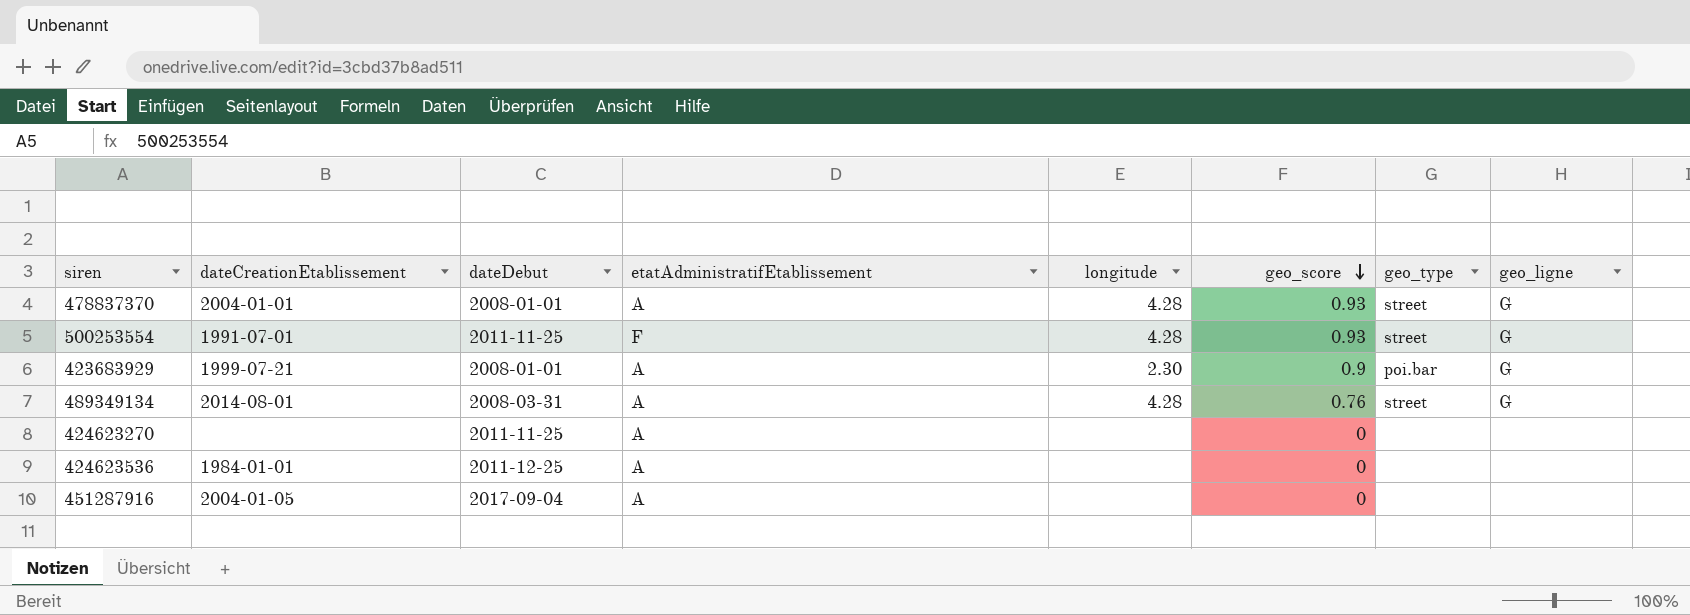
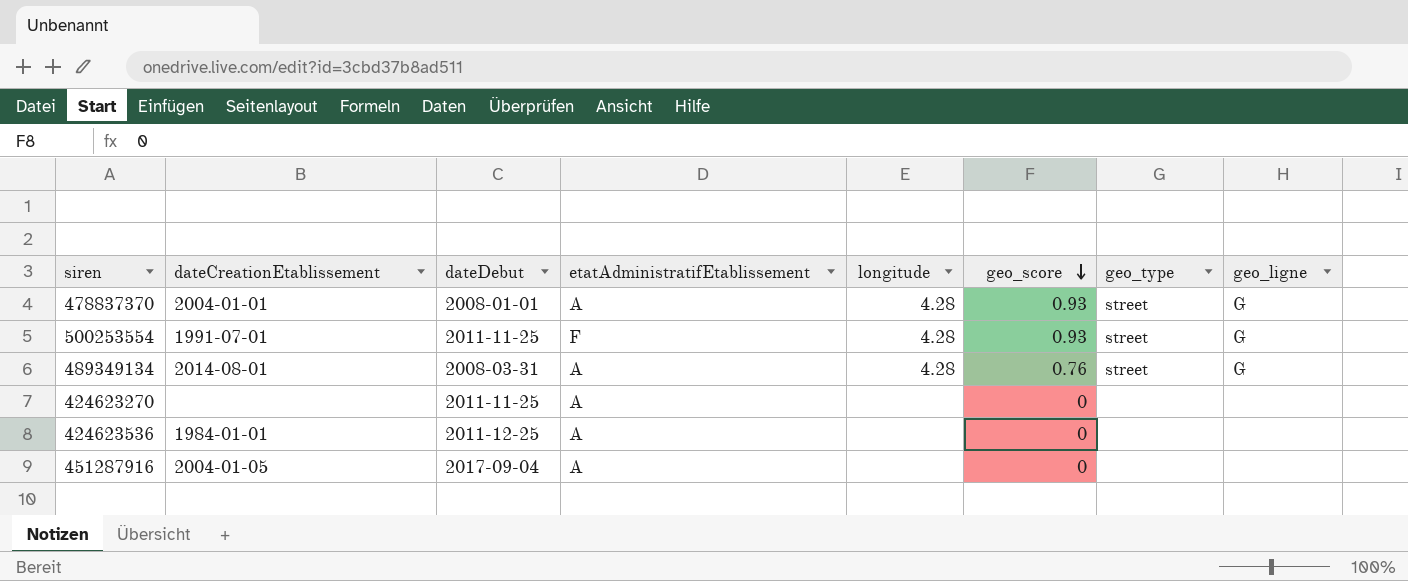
row 423683929: 1999-07-21 | 2008-01-01 | A | 2.30 | 0.9 | poi.bar | G -> none

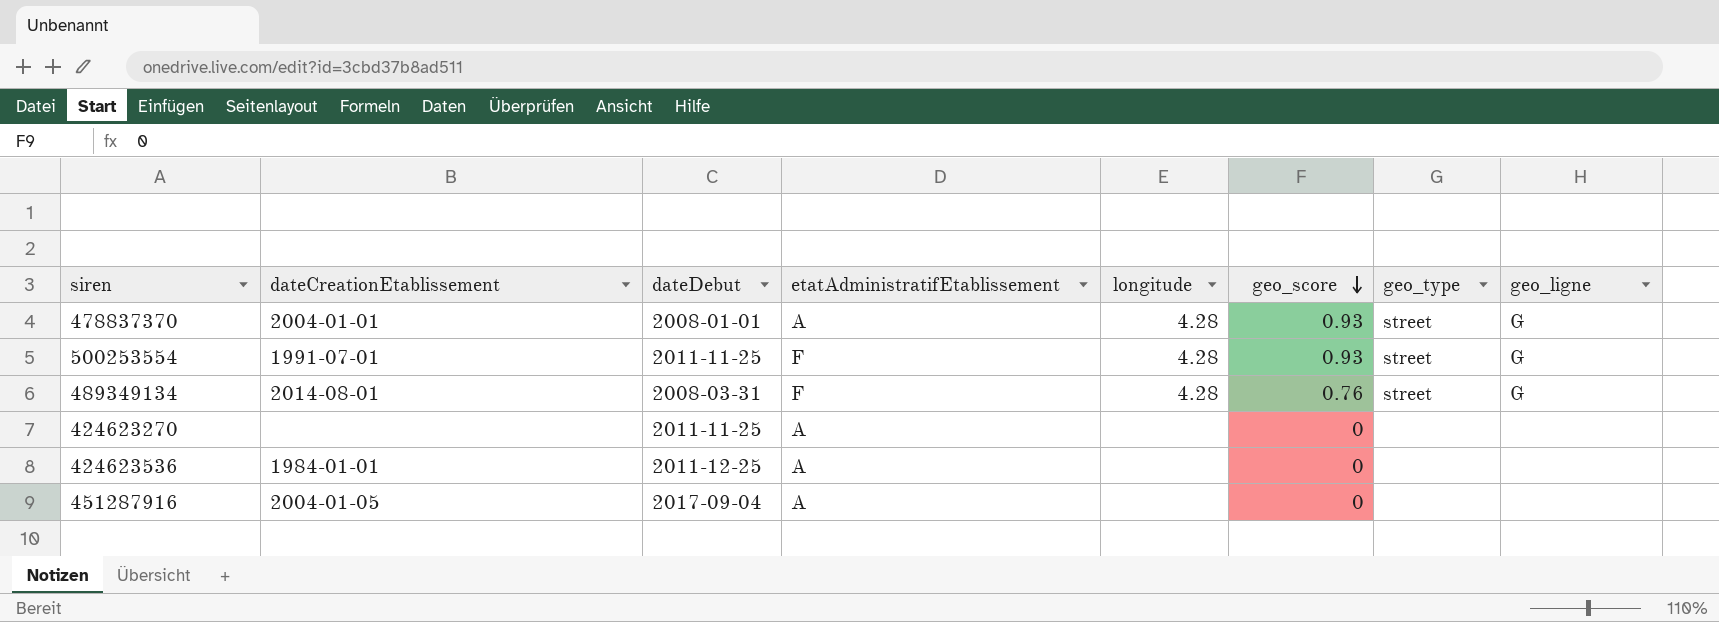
489349134 | etatAdministratifEtablissement: A -> F

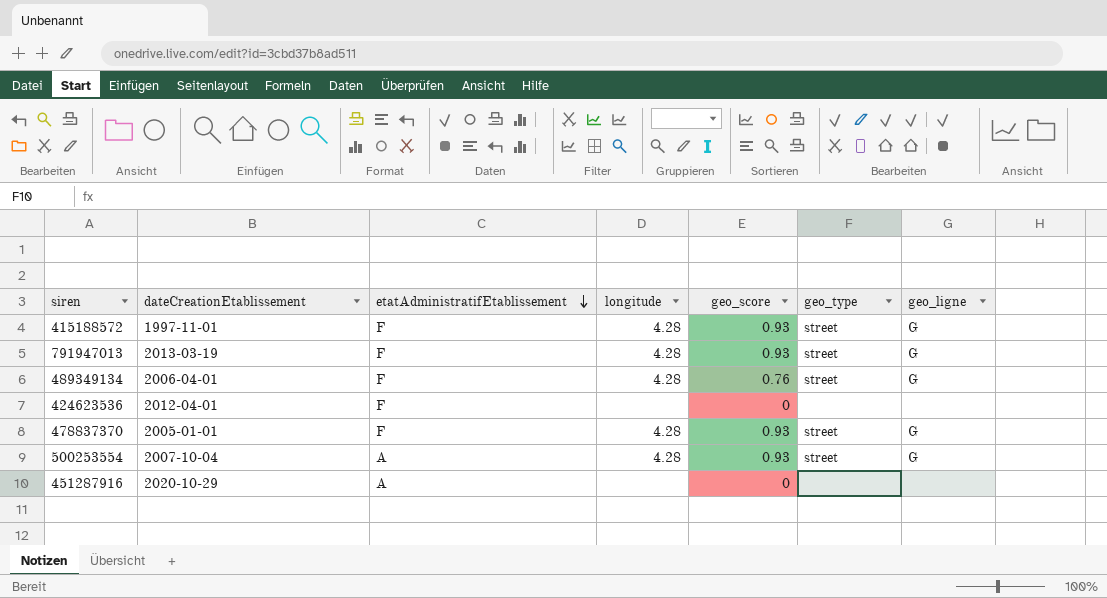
row order: geo_score descending -> etatAdministratifEtablissement descending
column dateDebut | position: 3 -> none
row 424623270: none | 2011-11-25 | A | none | 0 | none | none -> none
row 415188572: none -> 1997-11-01 | F | 4.28 | 0.93 | street | G
row 791947013: none -> 2013-03-19 | F | 4.28 | 0.93 | street | G
489349134 | dateCreationEtablissement: 2014-08-01 -> 2006-04-01
424623536 | dateCreationEtablissement: 1984-01-01 -> 2012-04-01
424623536 | etatAdministratifEtablissement: A -> F
478837370 | dateCreationEtablissement: 2004-01-01 -> 2005-01-01
478837370 | etatAdministratifEtablissement: A -> F
500253554 | dateCreationEtablissement: 1991-07-01 -> 2007-10-04
500253554 | etatAdministratifEtablissement: F -> A
451287916 | dateCreationEtablissement: 2004-01-05 -> 2020-10-29

